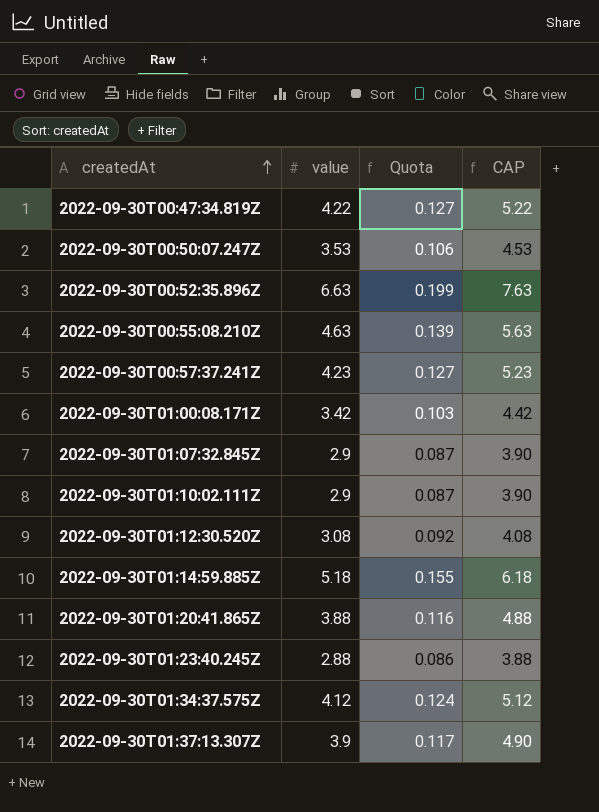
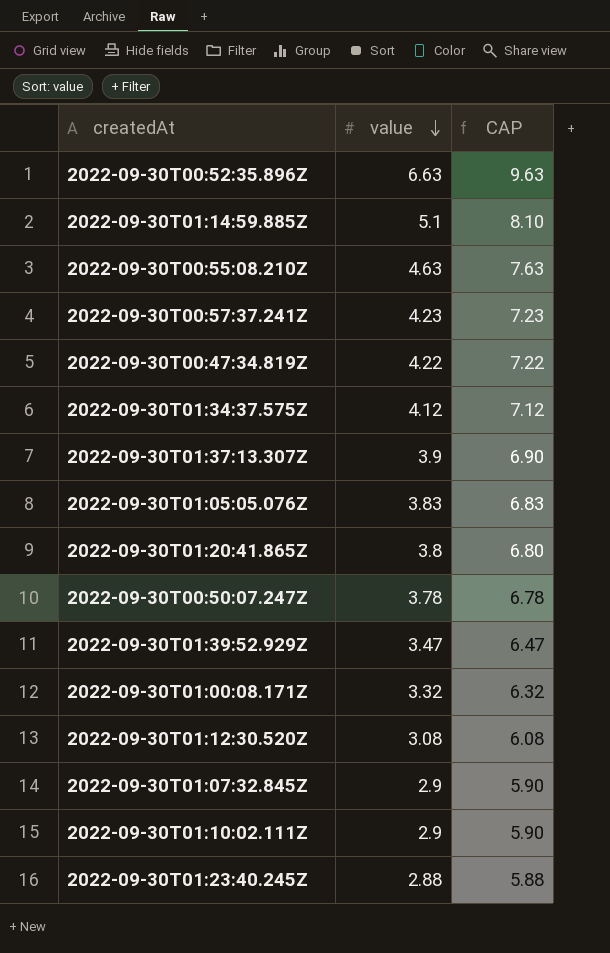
row order: createdAt ascending -> value descending
column Quota | formula: [value] * 0.03 -> none
column CAP | formula: [value] + 1 -> [value] + 3
2022-09-30T01:14:59.885Z | value: 5.18 -> 5.1
row 2022-09-30T01:05:05.076Z: none -> 3.83 | 6.83
2022-09-30T01:20:41.865Z | value: 3.88 -> 3.8
2022-09-30T00:50:07.247Z | value: 3.53 -> 3.78
row 2022-09-30T01:39:52.929Z: none -> 3.47 | 6.47
2022-09-30T01:00:08.171Z | value: 3.42 -> 3.32

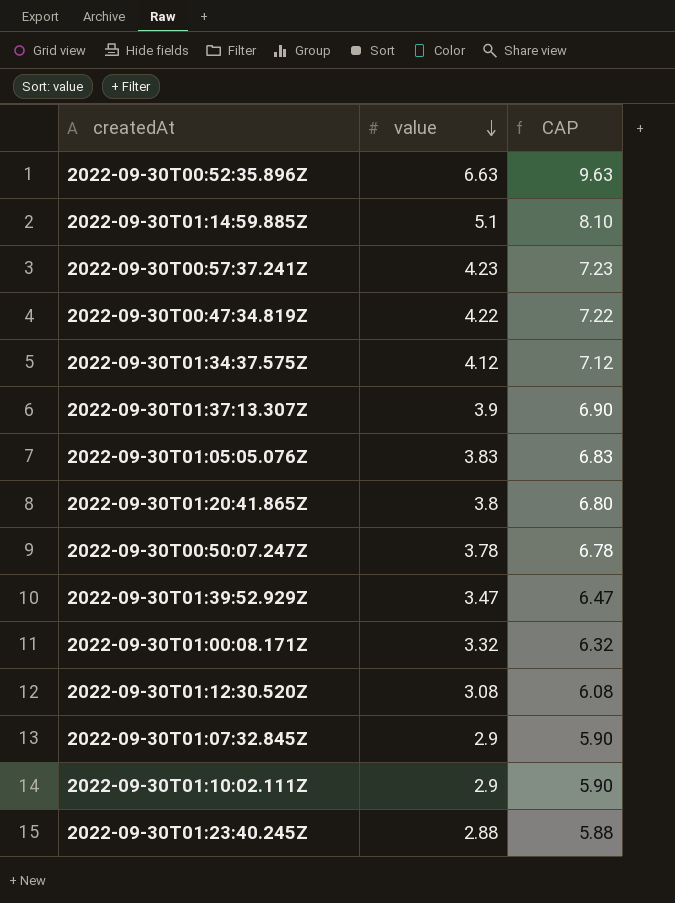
row 2022-09-30T00:55:08.210Z: 4.63 | 7.63 -> none

